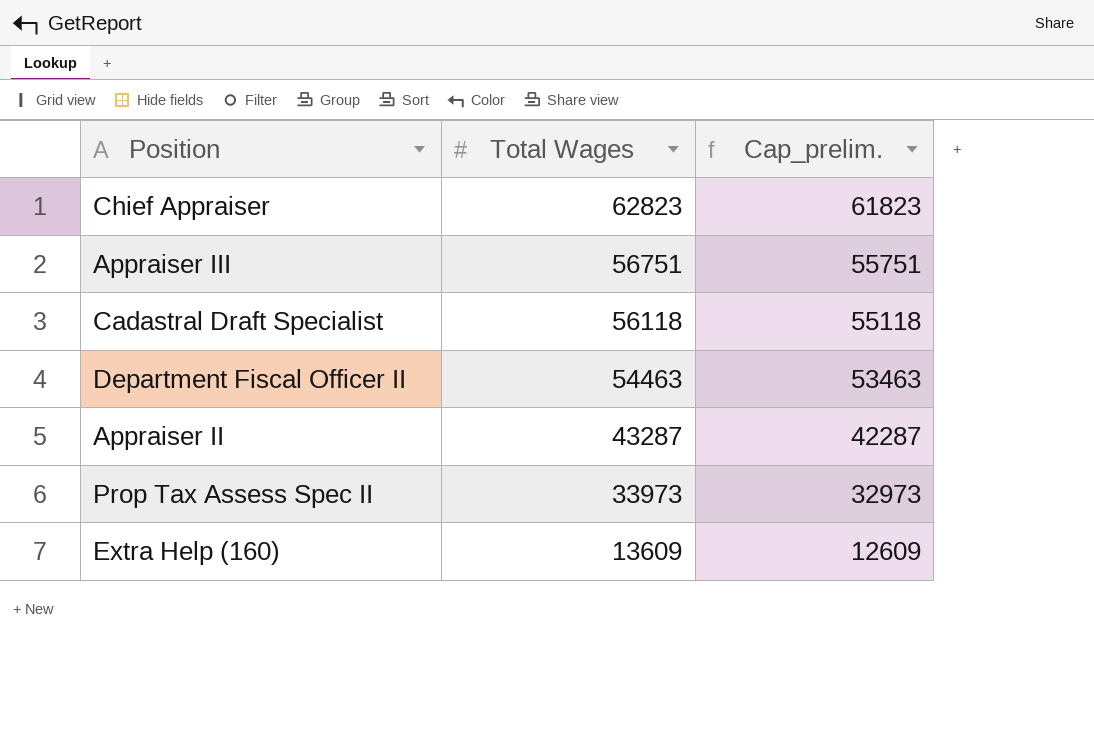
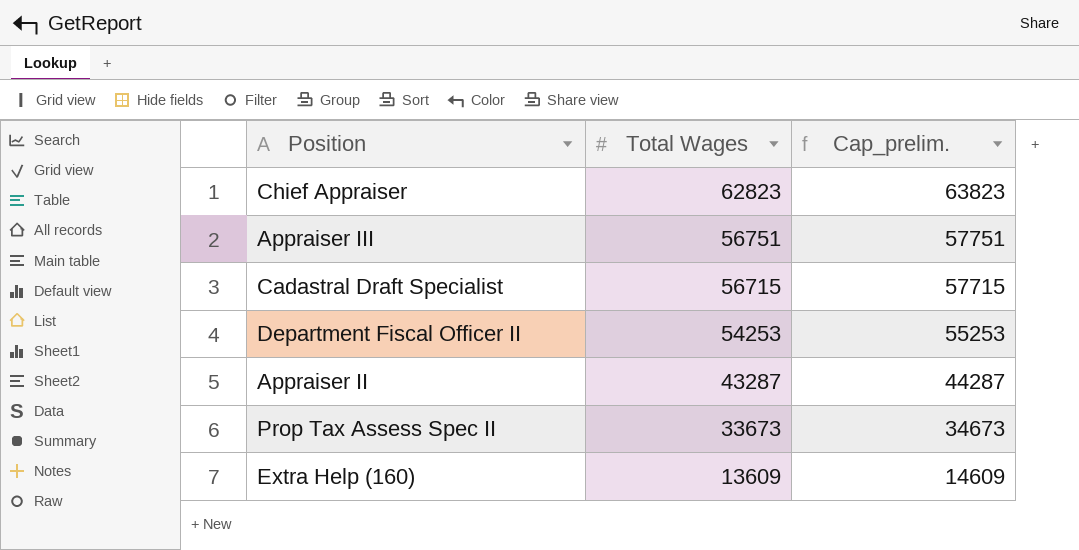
column Cap_prelim. | formula: [Total Wages] - 1000 -> [Total Wages] + 1000
Cadastral Draft Specialist | Total Wages: 56118 -> 56715
Department Fiscal Officer II | Total Wages: 54463 -> 54253
Prop Tax Assess Spec II | Total Wages: 33973 -> 33673

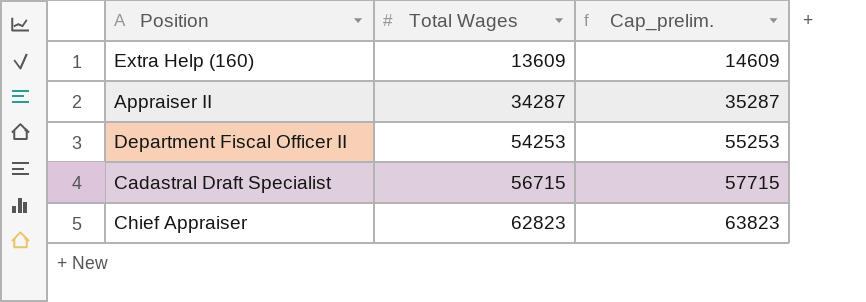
row order: Total Wages descending -> Total Wages ascending
row Appraiser III: 56751 | 57751 -> none
row Prop Tax Assess Spec II: 33673 | 34673 -> none
Appraiser II | Total Wages: 43287 -> 34287
Appraiser II | Cap_prelim.: 44287 -> 35287

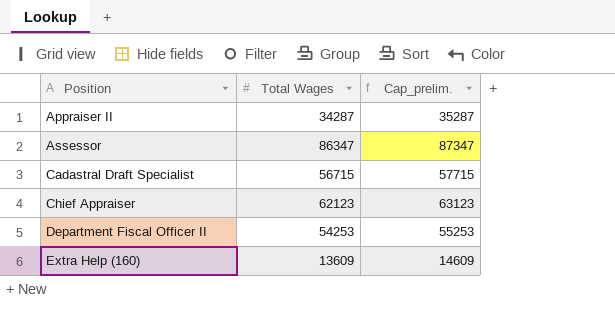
row order: Total Wages ascending -> Position ascending
row Assessor: none -> 86347 | 87347
Chief Appraiser | Total Wages: 62823 -> 62123
Chief Appraiser | Cap_prelim.: 63823 -> 63123

